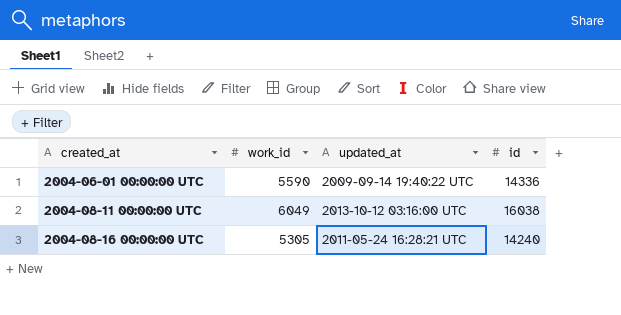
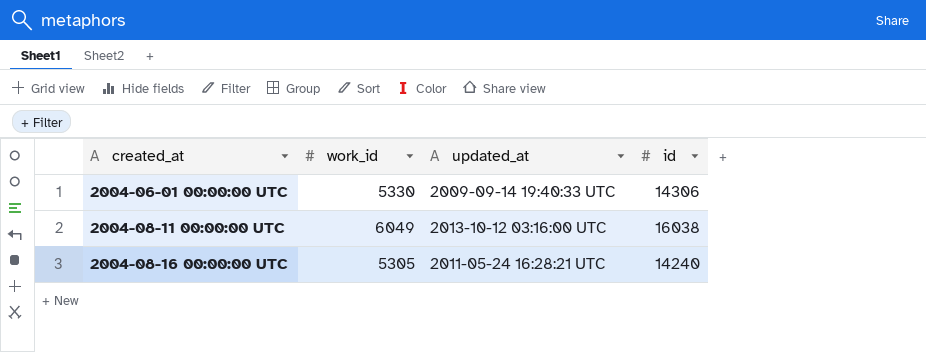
2004-06-01 00:00:00 UTC | work_id: 5590 -> 5330
2004-06-01 00:00:00 UTC | updated_at: 2009-09-14 19:40:22 UTC -> 2009-09-14 19:40:33 UTC
2004-06-01 00:00:00 UTC | id: 14336 -> 14306

